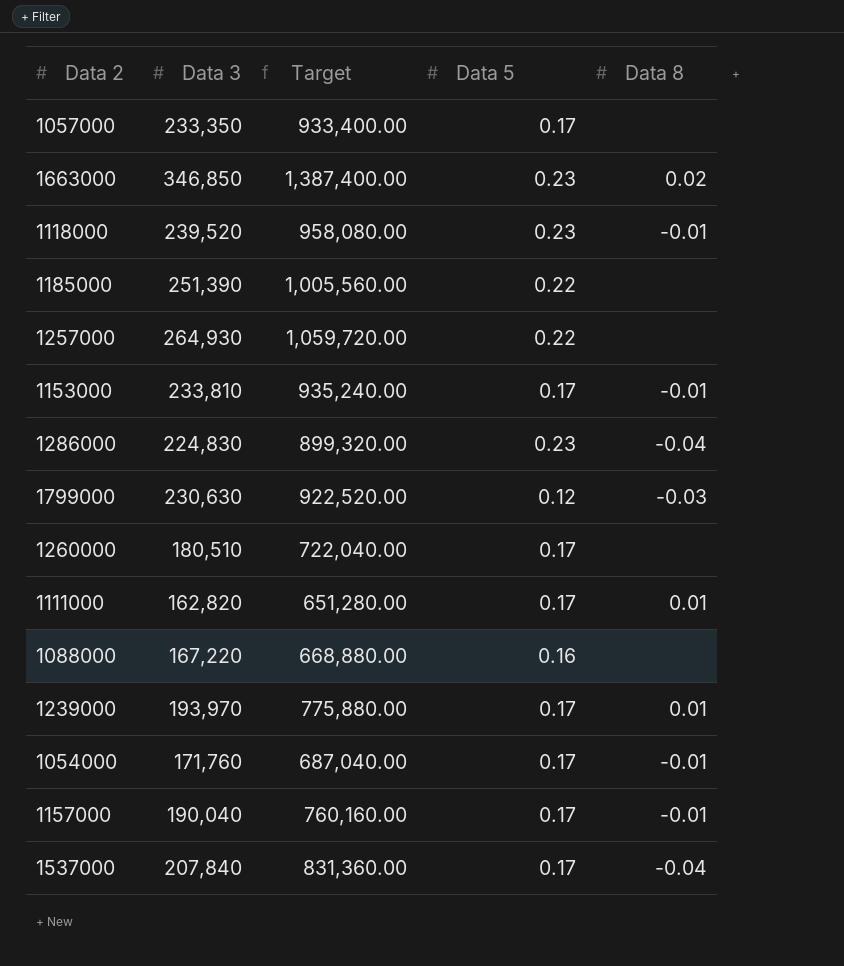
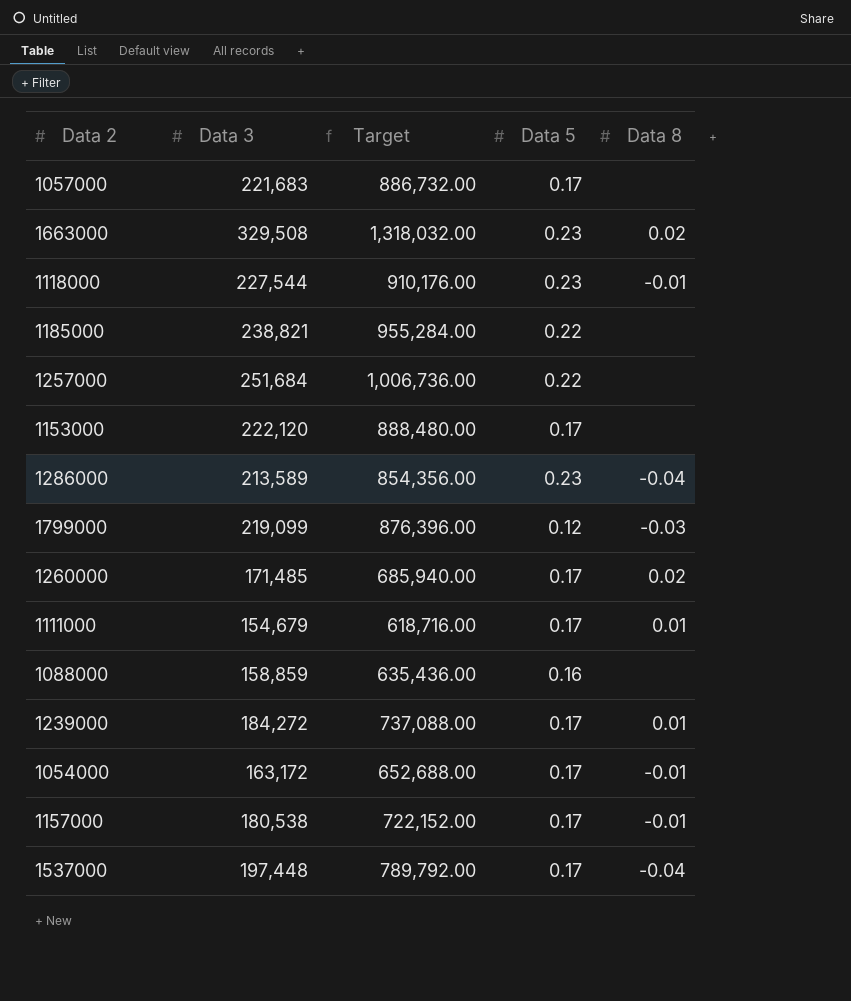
1057000 | Data 3: 233,350 -> 221,683
1057000 | Target: 933,400.00 -> 886,732.00
1663000 | Data 3: 346,850 -> 329,508
1663000 | Target: 1,387,400.00 -> 1,318,032.00
1118000 | Data 3: 239,520 -> 227,544
1118000 | Target: 958,080.00 -> 910,176.00
1185000 | Data 3: 251,390 -> 238,821
1185000 | Target: 1,005,560.00 -> 955,284.00
1257000 | Data 3: 264,930 -> 251,684
1257000 | Target: 1,059,720.00 -> 1,006,736.00
1153000 | Data 3: 233,810 -> 222,120
1153000 | Target: 935,240.00 -> 888,480.00
1153000 | Data 8: -0.01 -> none
1286000 | Data 3: 224,830 -> 213,589
1286000 | Target: 899,320.00 -> 854,356.00
1799000 | Data 3: 230,630 -> 219,099
1799000 | Target: 922,520.00 -> 876,396.00
1260000 | Data 3: 180,510 -> 171,485
1260000 | Target: 722,040.00 -> 685,940.00
1260000 | Data 8: none -> 0.02
1111000 | Data 3: 162,820 -> 154,679
1111000 | Target: 651,280.00 -> 618,716.00
1088000 | Data 3: 167,220 -> 158,859
1088000 | Target: 668,880.00 -> 635,436.00
1239000 | Data 3: 193,970 -> 184,272
1239000 | Target: 775,880.00 -> 737,088.00
1054000 | Data 3: 171,760 -> 163,172
1054000 | Target: 687,040.00 -> 652,688.00
1157000 | Data 3: 190,040 -> 180,538
1157000 | Target: 760,160.00 -> 722,152.00
1537000 | Data 3: 207,840 -> 197,448
1537000 | Target: 831,360.00 -> 789,792.00

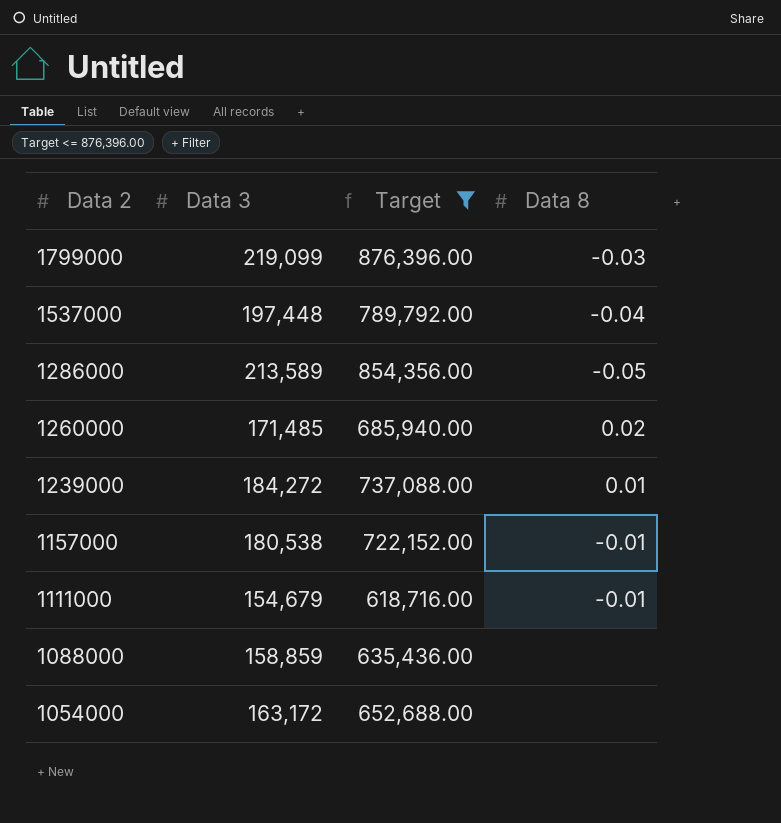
filter: none -> Target <= 876,396.00
row order: none -> Data 2 descending
column Data 5 | position: 4 -> none
1286000 | Data 8: -0.04 -> -0.05
1111000 | Data 8: 0.01 -> -0.01
1054000 | Data 8: -0.01 -> none

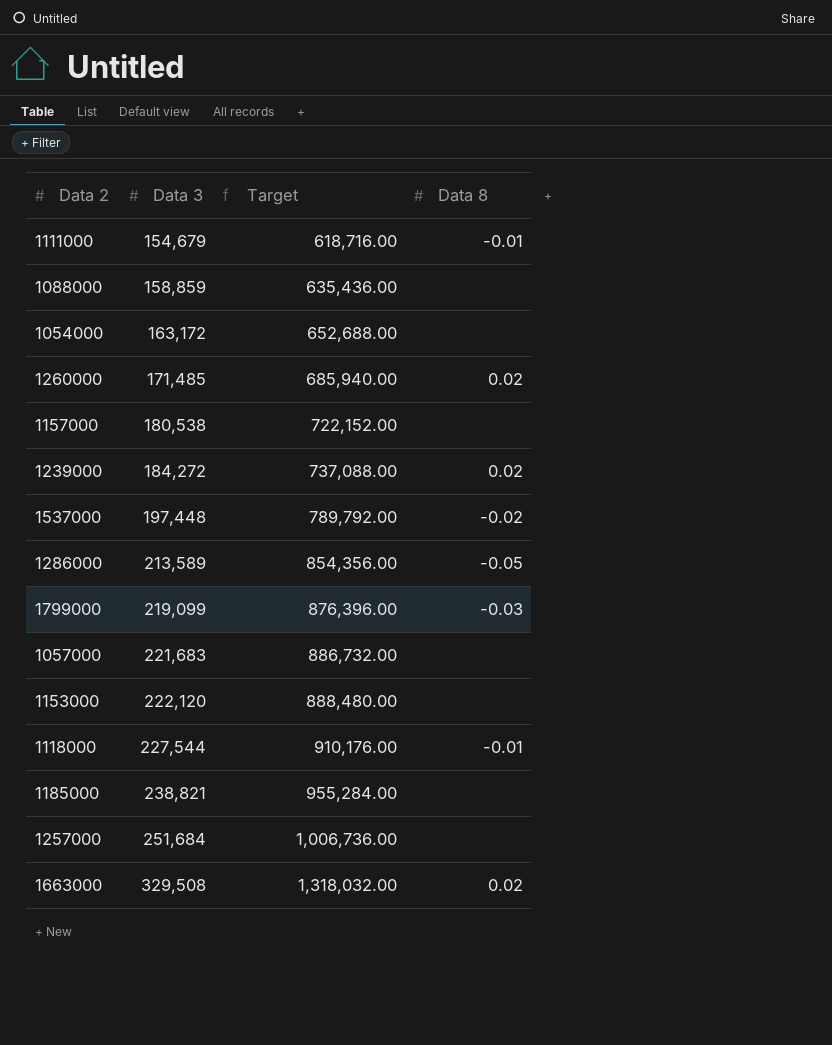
filter: Target <= 876,396.00 -> none
row order: Data 2 descending -> Data 3 ascending
1157000 | Data 8: -0.01 -> none
1239000 | Data 8: 0.01 -> 0.02
1537000 | Data 8: -0.04 -> -0.02

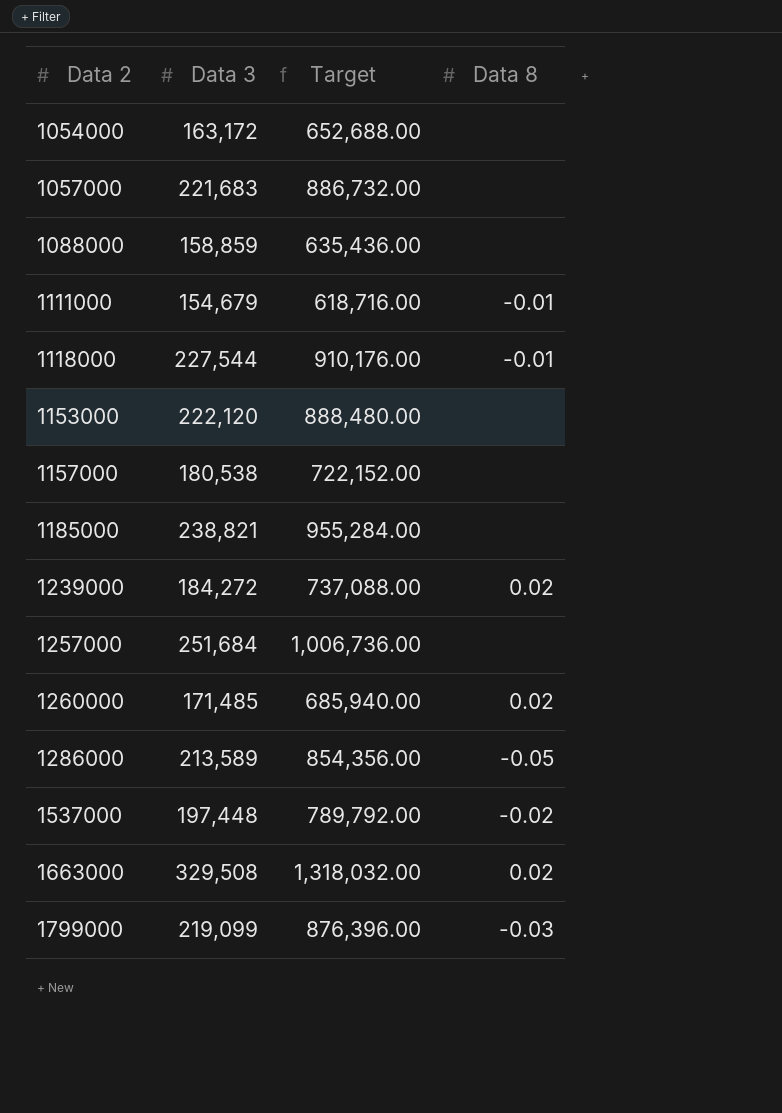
row order: Data 3 ascending -> Data 2 ascending

